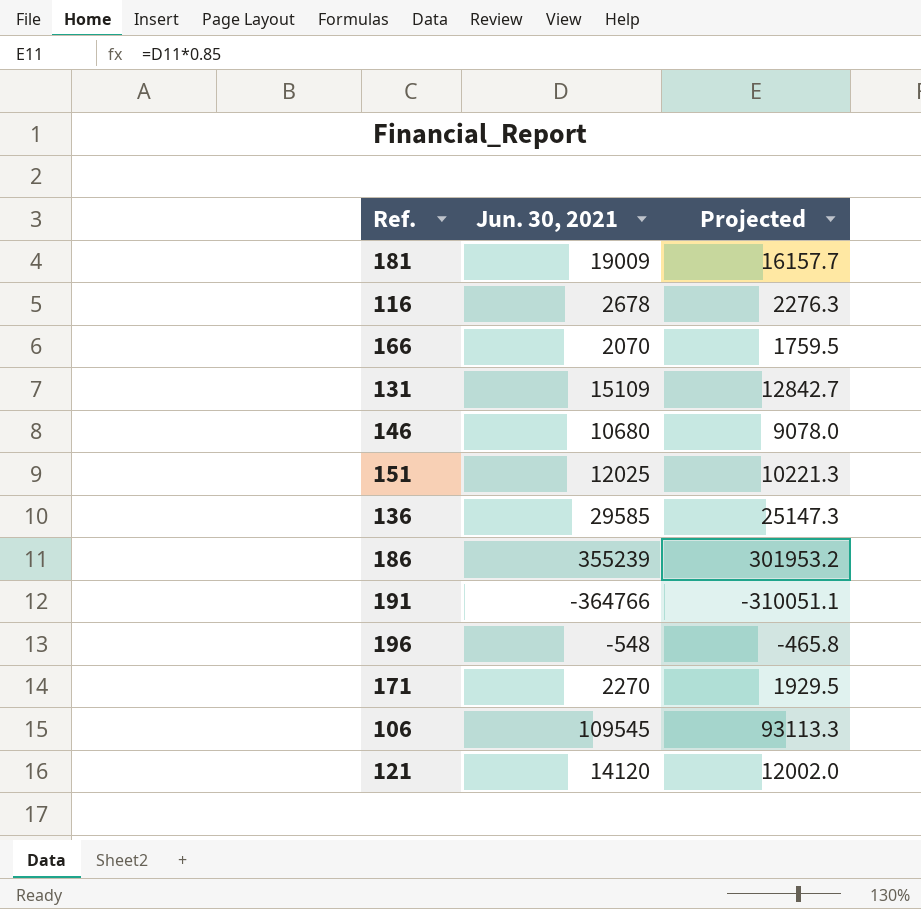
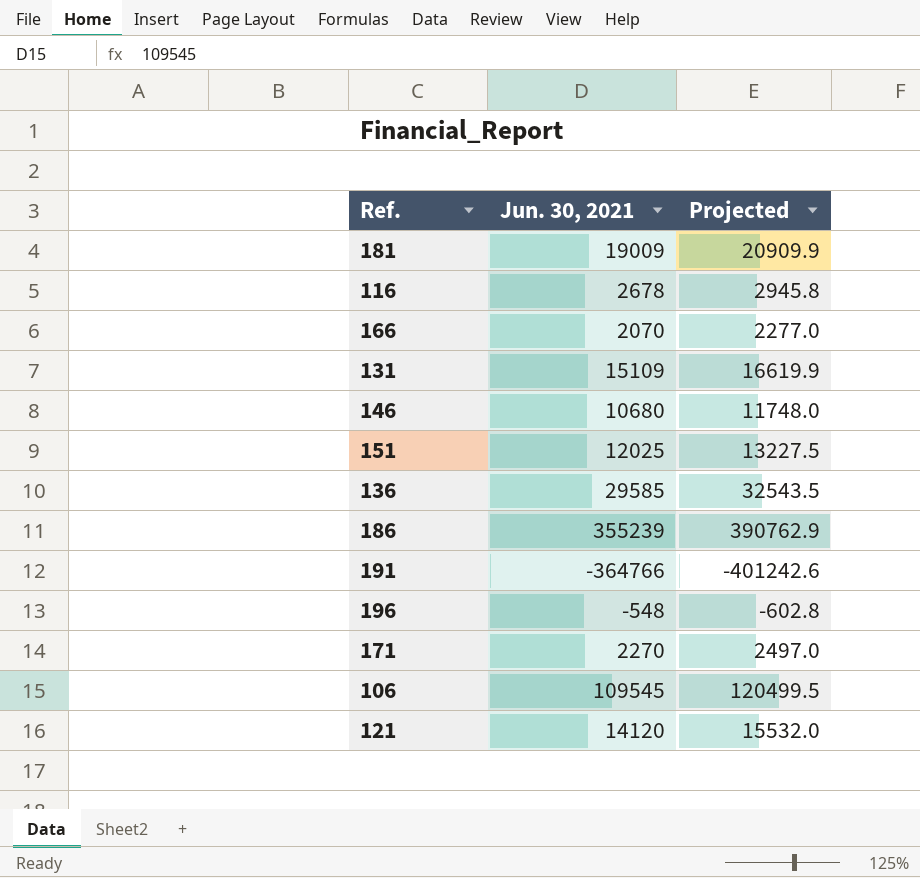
column Projected | formula: [Jun. 30, 2021] * 0.85 -> [Jun. 30, 2021] * 1.1

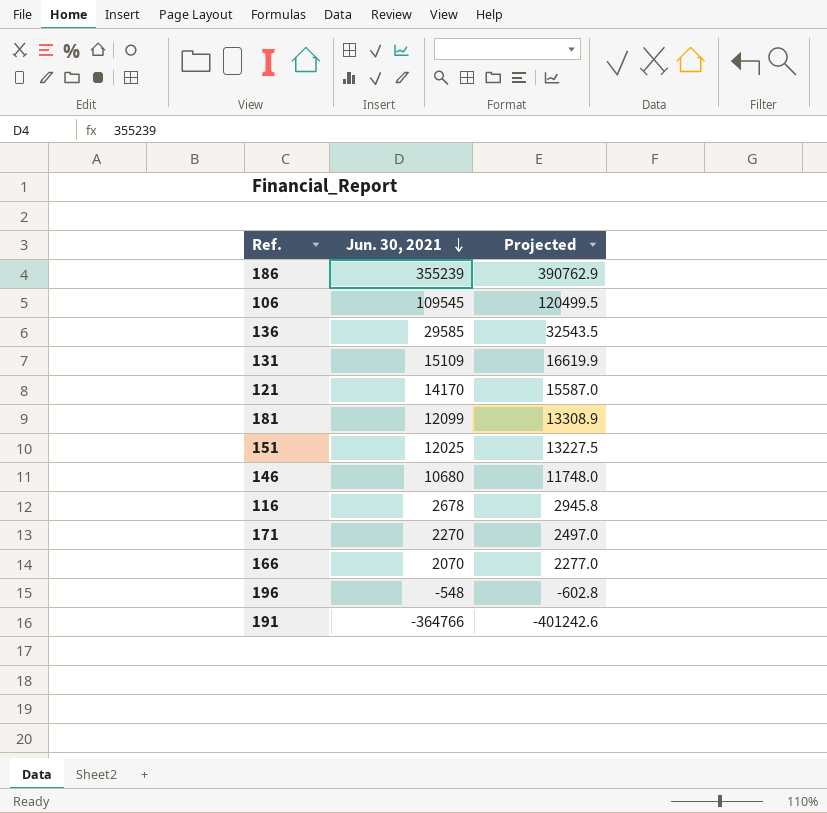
row order: none -> Jun. 30, 2021 descending
121 | Jun. 30, 2021: 14120 -> 14170
121 | Projected: 15532.0 -> 15587.0
181 | Jun. 30, 2021: 19009 -> 12099
181 | Projected: 20909.9 -> 13308.9

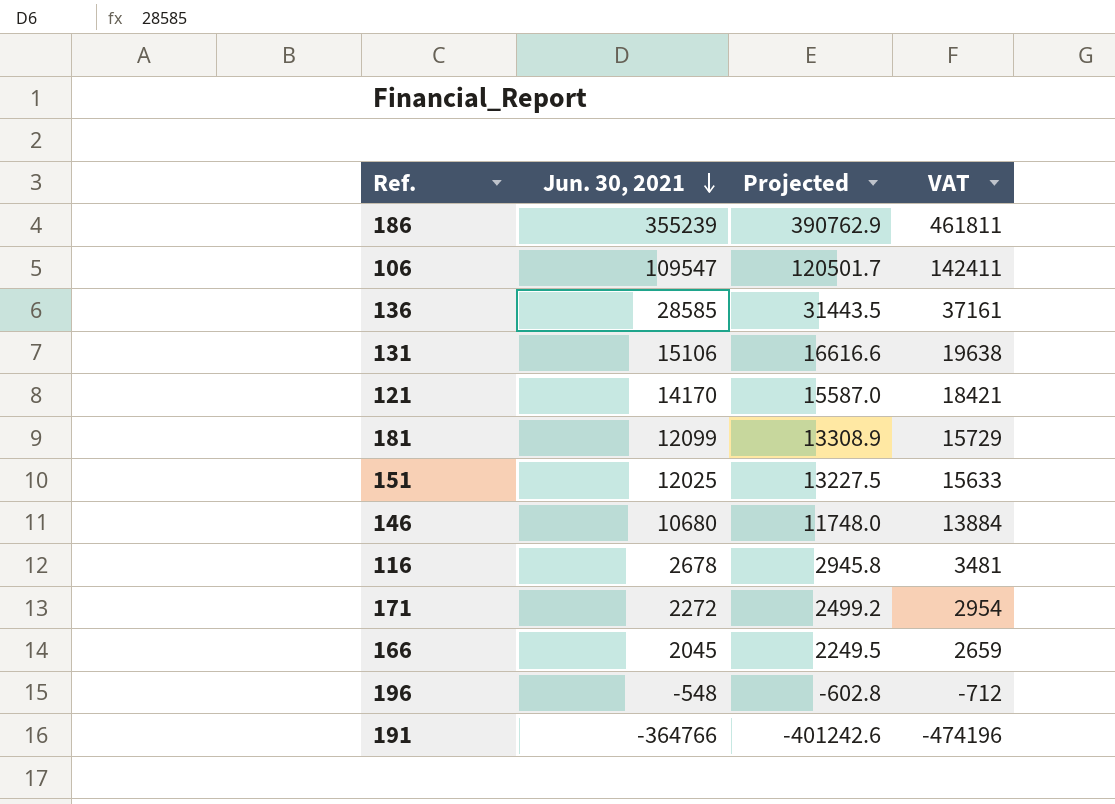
column VAT | formula: none -> [Jun. 30, 2021] * 1.3
106 | Jun. 30, 2021: 109545 -> 109547
106 | Projected: 120499.5 -> 120501.7
136 | Jun. 30, 2021: 29585 -> 28585
136 | Projected: 32543.5 -> 31443.5
131 | Jun. 30, 2021: 15109 -> 15106
131 | Projected: 16619.9 -> 16616.6
171 | Jun. 30, 2021: 2270 -> 2272
171 | Projected: 2497.0 -> 2499.2
166 | Jun. 30, 2021: 2070 -> 2045
166 | Projected: 2277.0 -> 2249.5

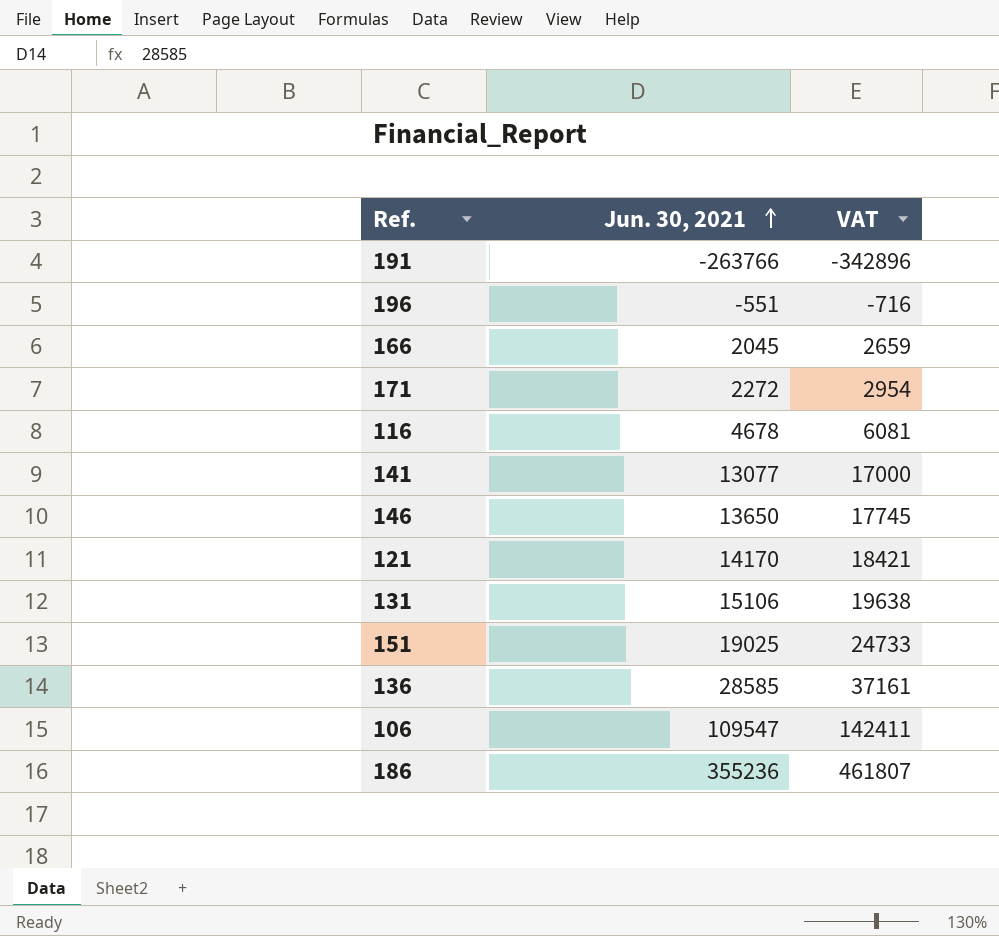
row order: Jun. 30, 2021 descending -> Jun. 30, 2021 ascending
column Projected | formula: [Jun. 30, 2021] * 1.1 -> none
row 181: 12099 | 13308.9 | 15729 -> none
191 | Jun. 30, 2021: -364766 -> -263766
191 | VAT: -474196 -> -342896
196 | Jun. 30, 2021: -548 -> -551
196 | VAT: -712 -> -716
116 | Jun. 30, 2021: 2678 -> 4678
116 | VAT: 3481 -> 6081
row 141: none -> 13077 | 17000
146 | Jun. 30, 2021: 10680 -> 13650
146 | VAT: 13884 -> 17745
151 | Jun. 30, 2021: 12025 -> 19025
151 | VAT: 15633 -> 24733
186 | Jun. 30, 2021: 355239 -> 355236
186 | VAT: 461811 -> 461807

